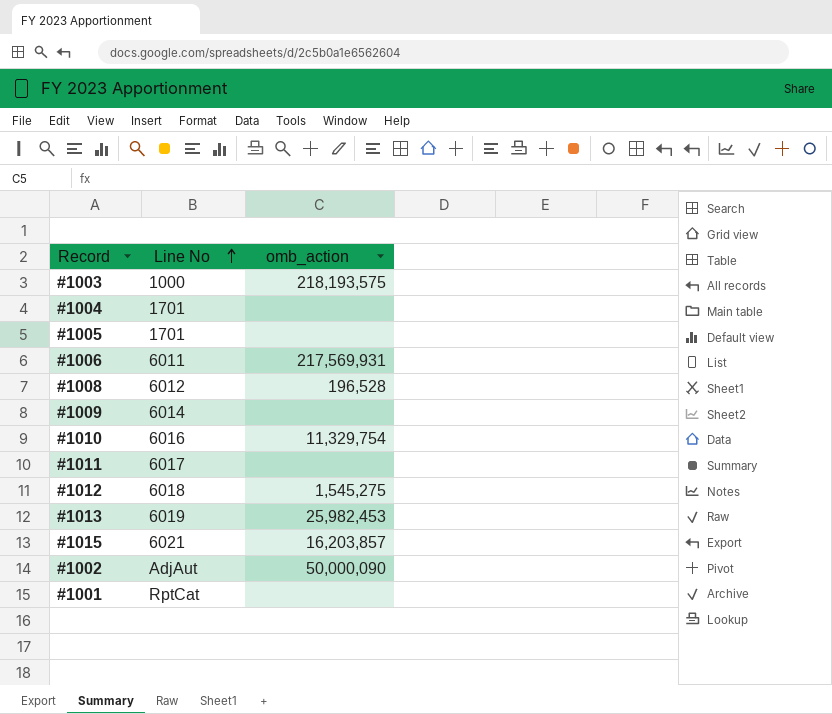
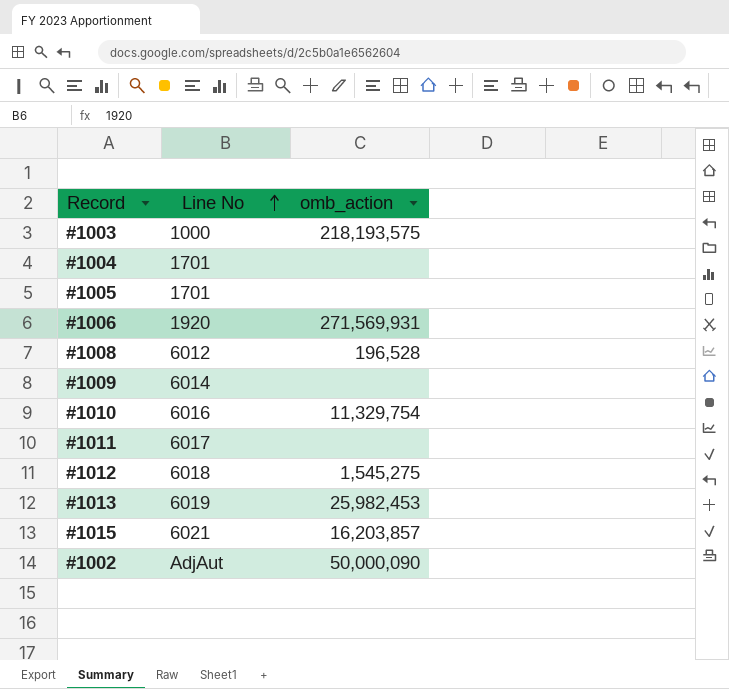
row #1001: RptCat | none -> none
#1006 | Line No: 6011 -> 1920
#1006 | omb_action: 217,569,931 -> 271,569,931

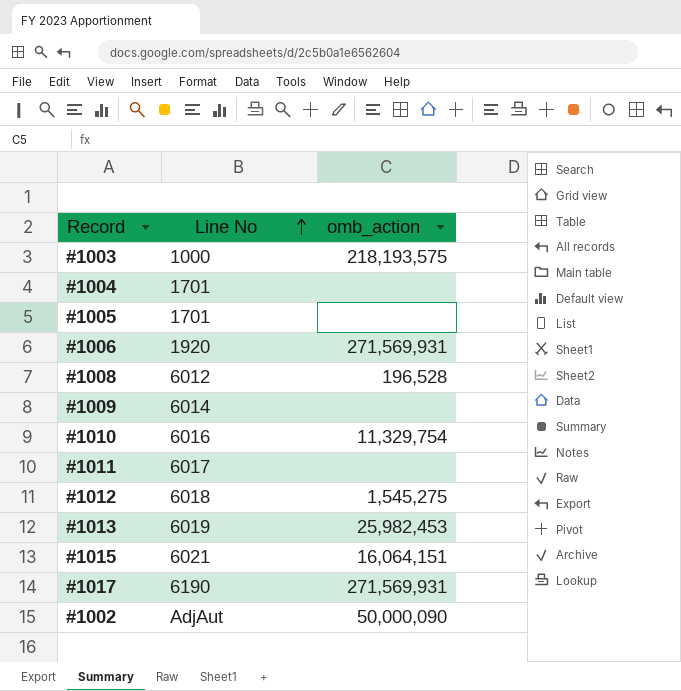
#1015 | omb_action: 16,203,857 -> 16,064,151
row #1017: none -> 6190 | 271,569,931

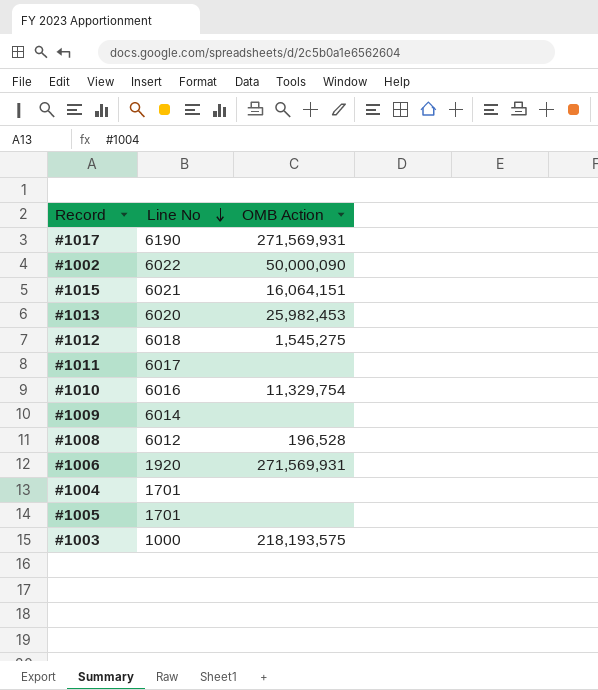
row order: Line No ascending -> Line No descending
column name: omb_action -> OMB Action
#1002 | Line No: AdjAut -> 6022
#1013 | Line No: 6019 -> 6020

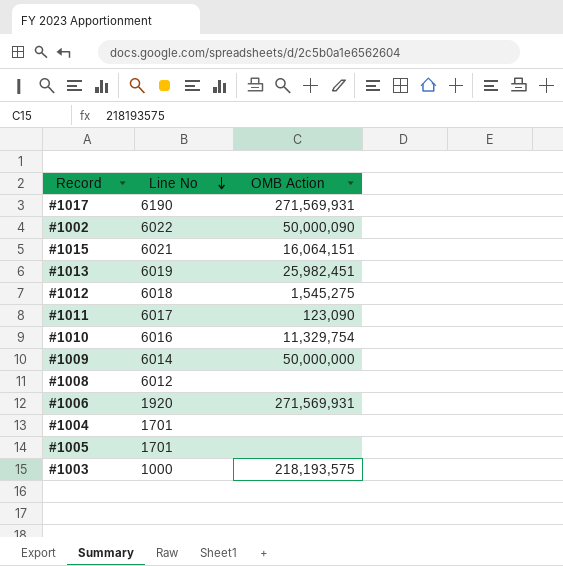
#1013 | Line No: 6020 -> 6019
#1013 | OMB Action: 25,982,453 -> 25,982,451
#1011 | OMB Action: none -> 123,090
#1009 | OMB Action: none -> 50,000,000
#1008 | OMB Action: 196,528 -> none

